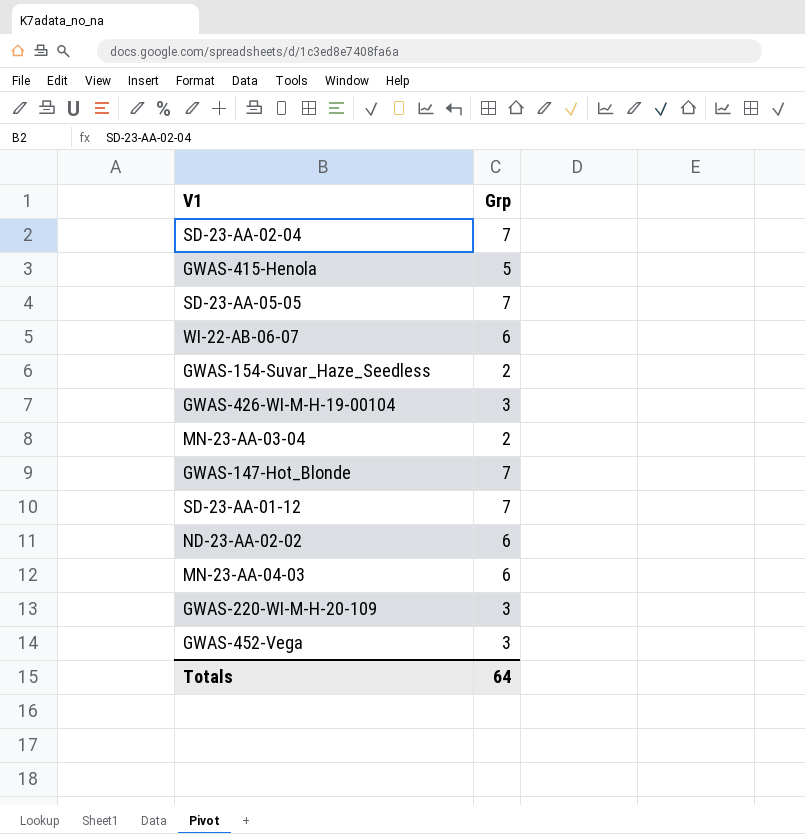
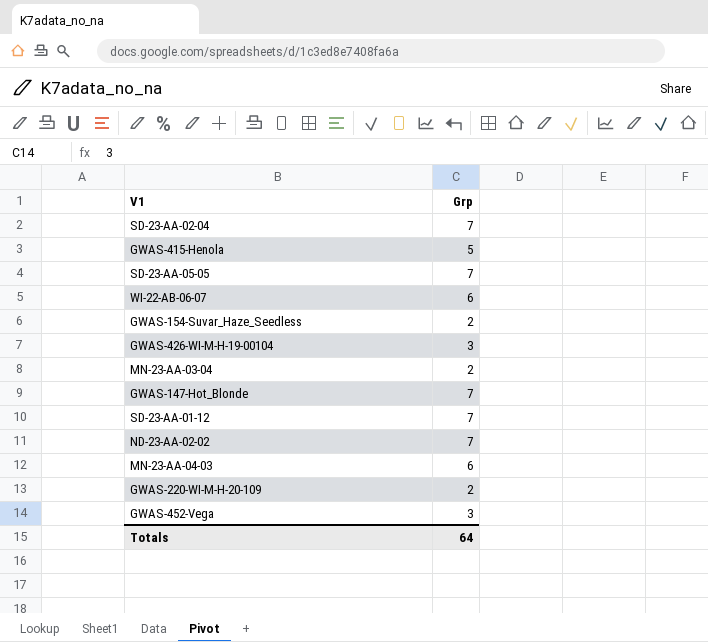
ND-23-AA-02-02 | Grp: 6 -> 7
GWAS-220-WI-M-H-20-109 | Grp: 3 -> 2

